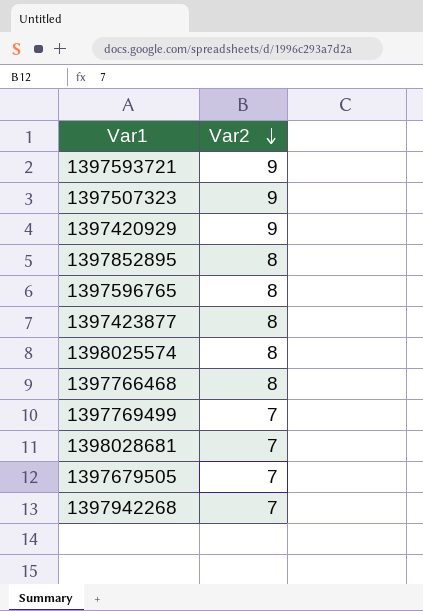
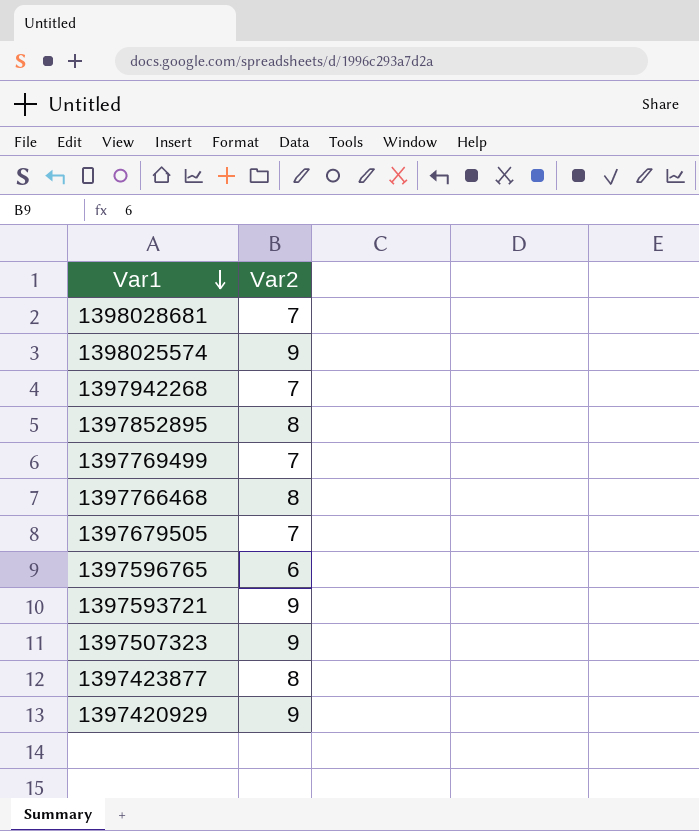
row order: Var2 descending -> Var1 descending
1398025574 | Var2: 8 -> 9
1397596765 | Var2: 8 -> 6

